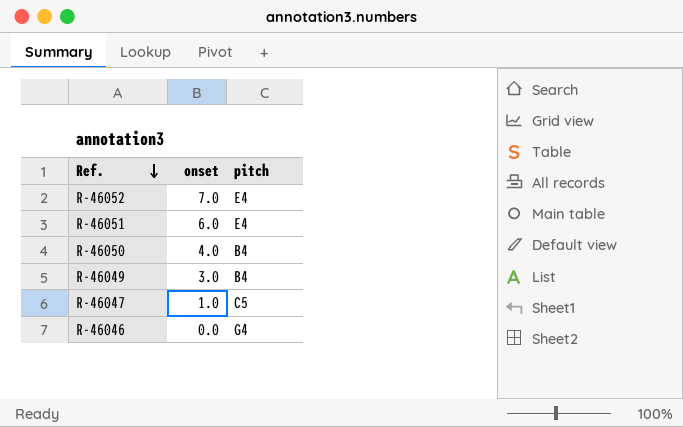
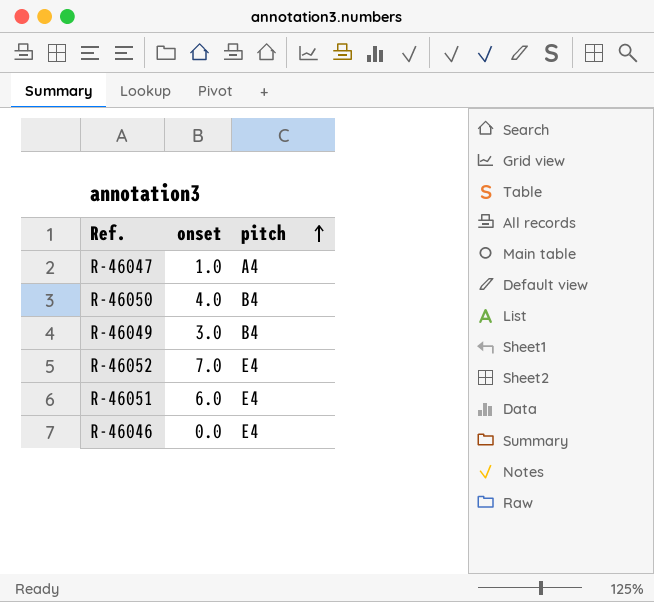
row order: Ref. descending -> pitch ascending
R-46047 | pitch: C5 -> A4
R-46046 | pitch: G4 -> E4

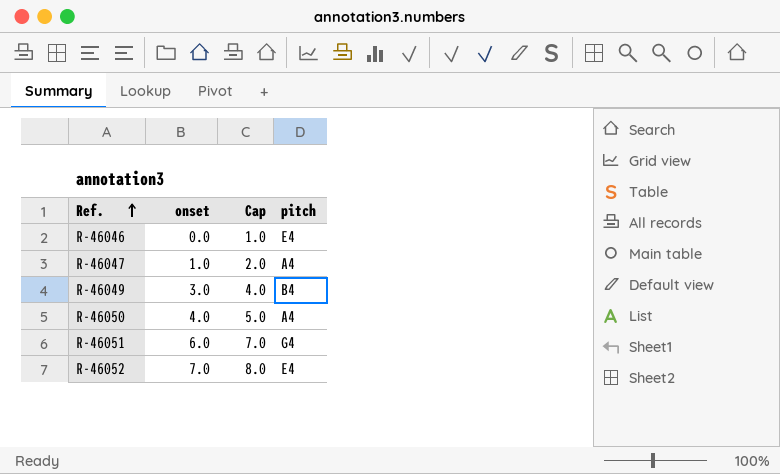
row order: pitch ascending -> Ref. ascending
column Cap | formula: none -> [onset] + 1
R-46050 | pitch: B4 -> A4
R-46051 | pitch: E4 -> G4

